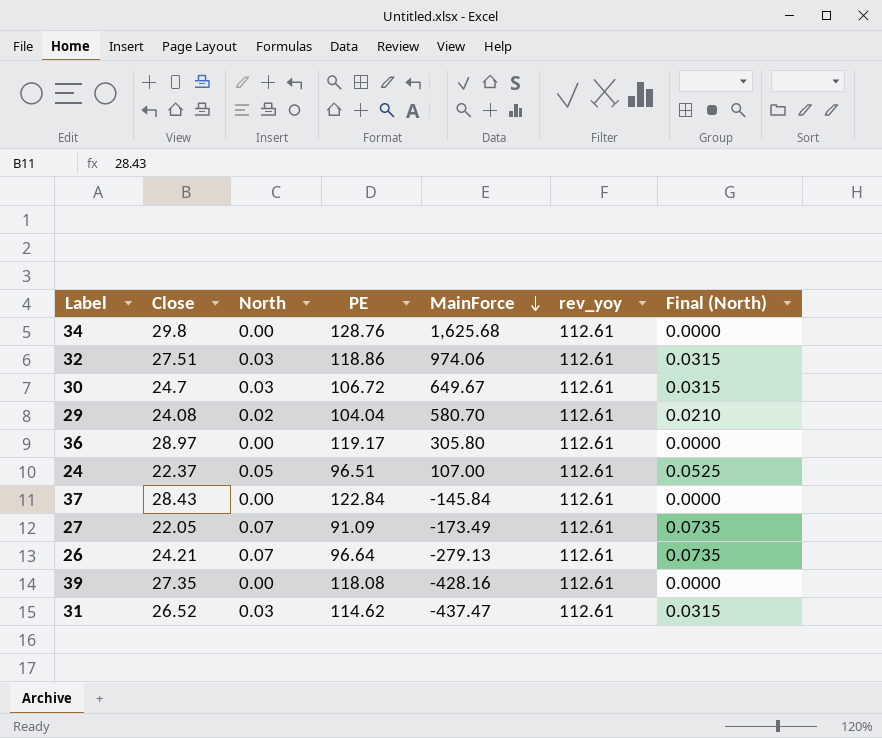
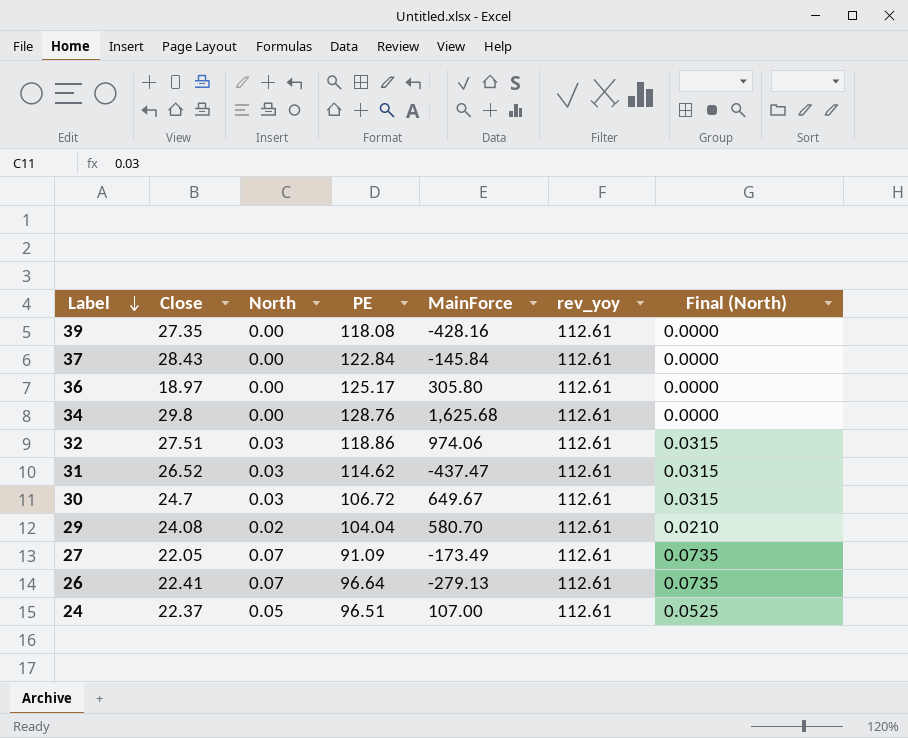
row order: MainForce descending -> Label descending
36 | Close: 28.97 -> 18.97
36 | PE: 119.17 -> 125.17
26 | Close: 24.21 -> 22.41

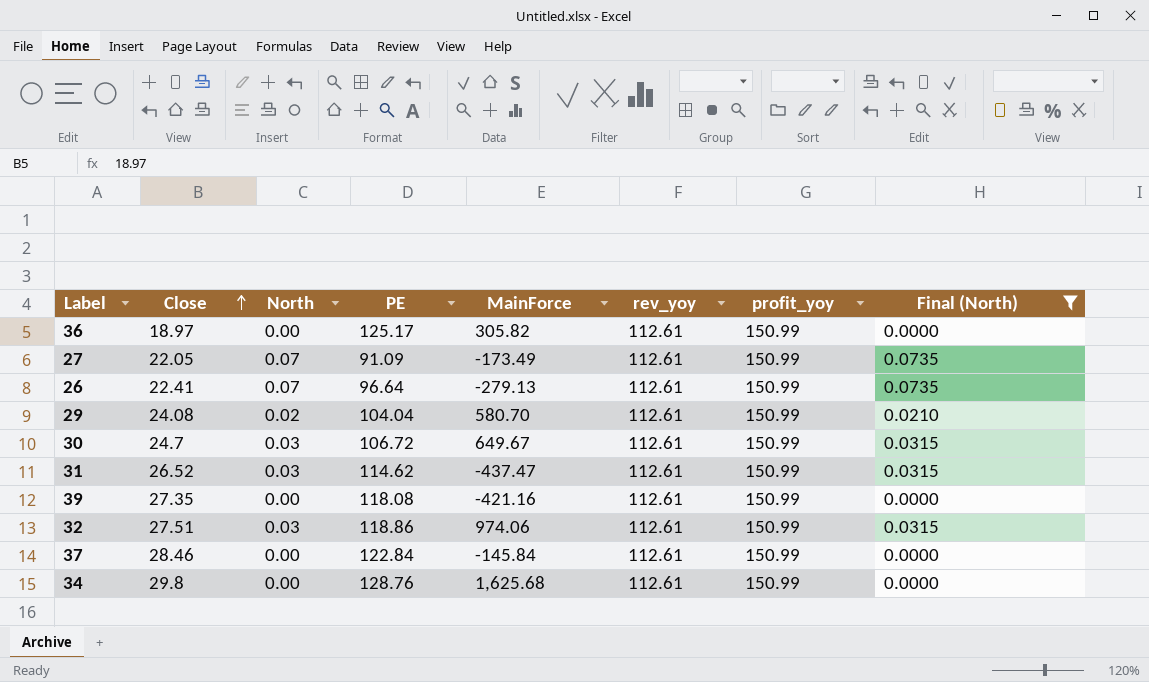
filter: none -> Final (North) != 0.0525
row order: Label descending -> Close ascending
column profit_yoy | position: none -> 7
36 | MainForce: 305.80 -> 305.82
39 | MainForce: -428.16 -> -421.16
37 | Close: 28.43 -> 28.46

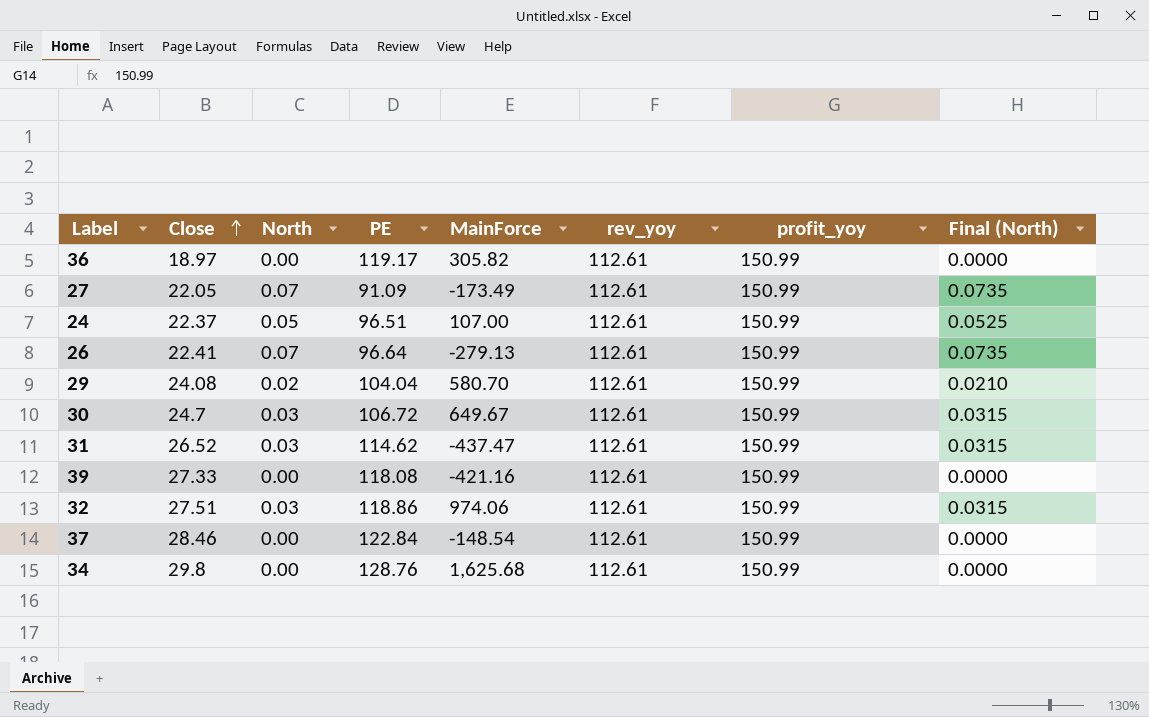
filter: Final (North) != 0.0525 -> none
36 | PE: 125.17 -> 119.17
39 | Close: 27.35 -> 27.33
37 | MainForce: -145.84 -> -148.54

